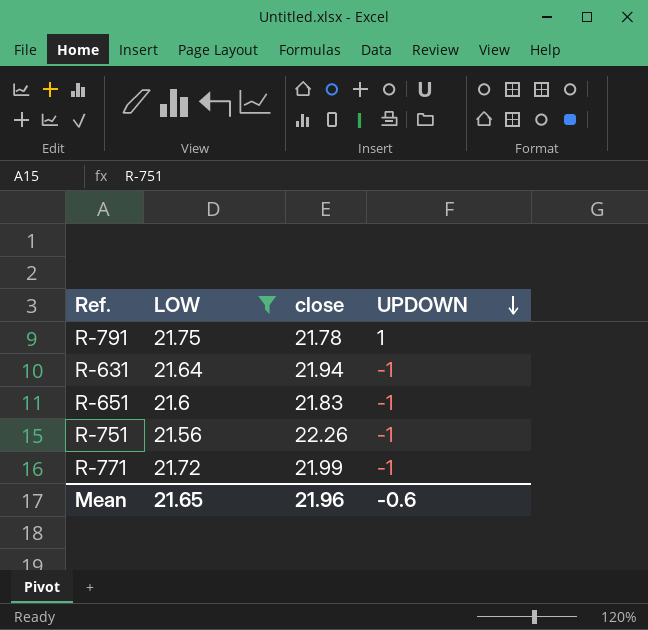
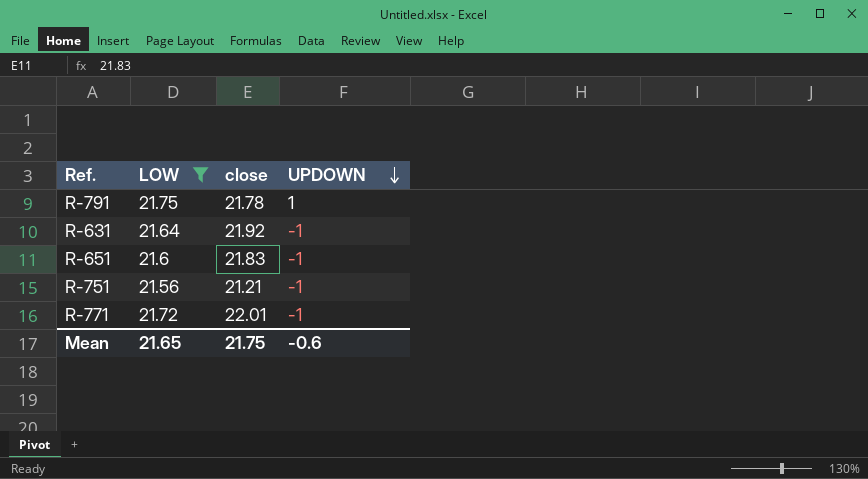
R-631 | close: 21.94 -> 21.92
R-751 | close: 22.26 -> 21.21
R-771 | close: 21.99 -> 22.01
Mean | close: 21.96 -> 21.75

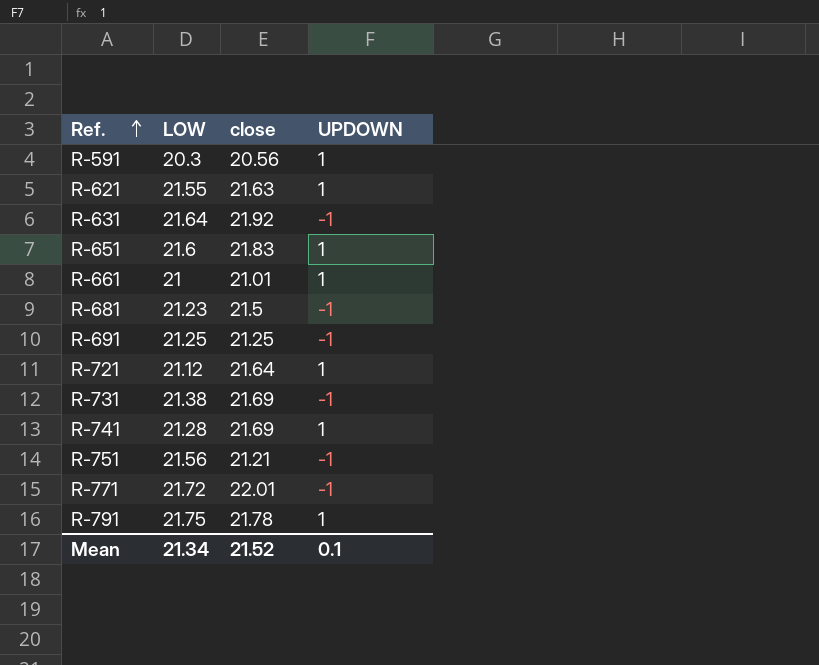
filter: LOW >= 21.56 -> none
row order: UPDOWN descending -> Ref. ascending
R-651 | UPDOWN: -1 -> 1
Mean | LOW: 21.65 -> 21.34
Mean | close: 21.75 -> 21.52
Mean | UPDOWN: -0.6 -> 0.1

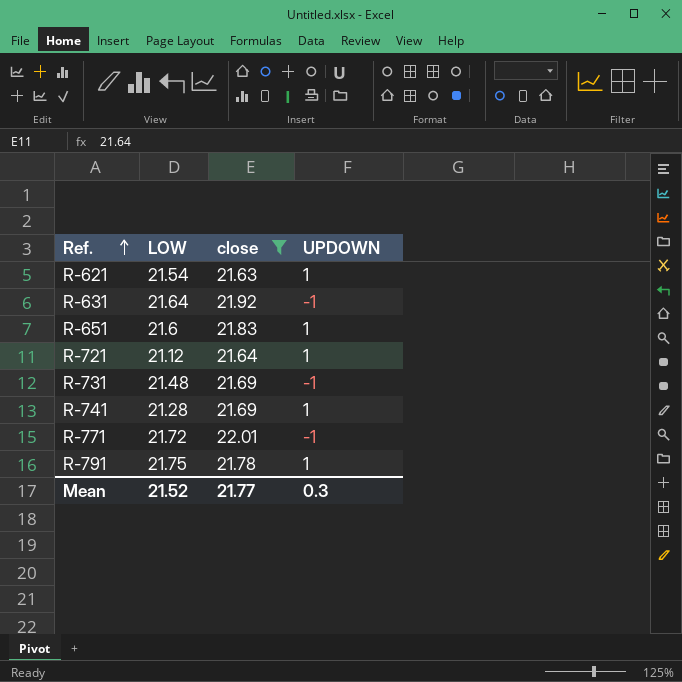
filter: none -> close >= 21.63
R-621 | LOW: 21.55 -> 21.54
R-731 | LOW: 21.38 -> 21.48
Mean | LOW: 21.34 -> 21.52
Mean | close: 21.52 -> 21.77
Mean | UPDOWN: 0.1 -> 0.3

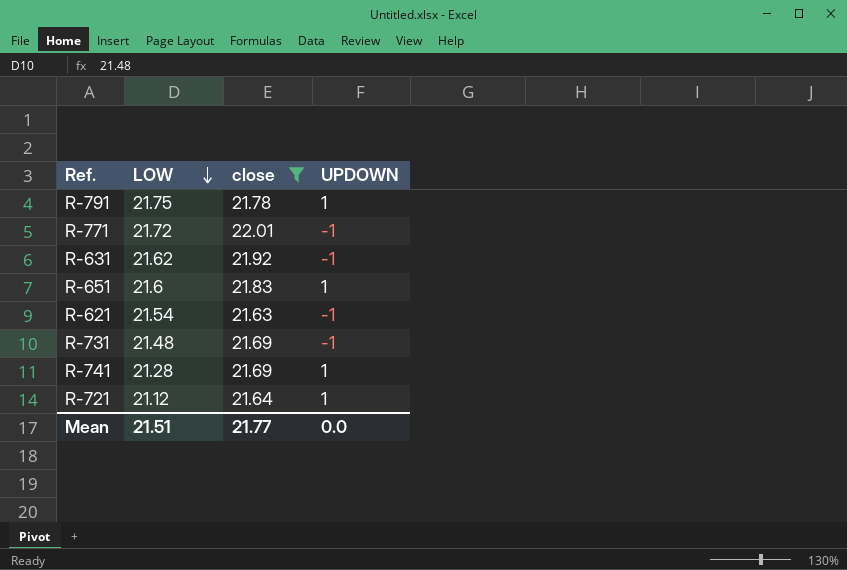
row order: Ref. ascending -> LOW descending
R-631 | LOW: 21.64 -> 21.62
R-621 | UPDOWN: 1 -> -1
Mean | LOW: 21.52 -> 21.51
Mean | UPDOWN: 0.3 -> 0.0

